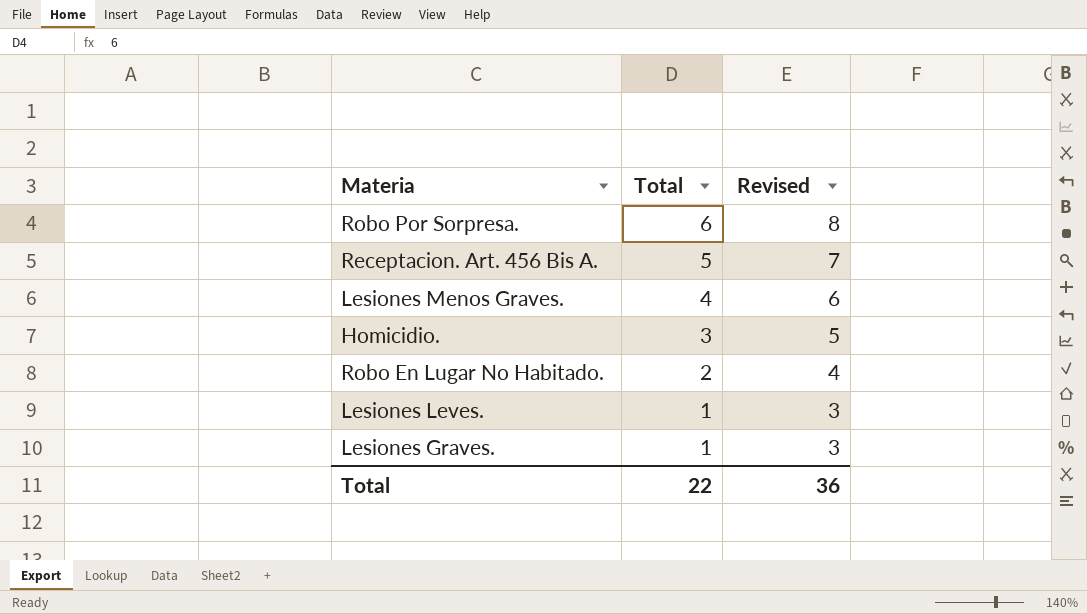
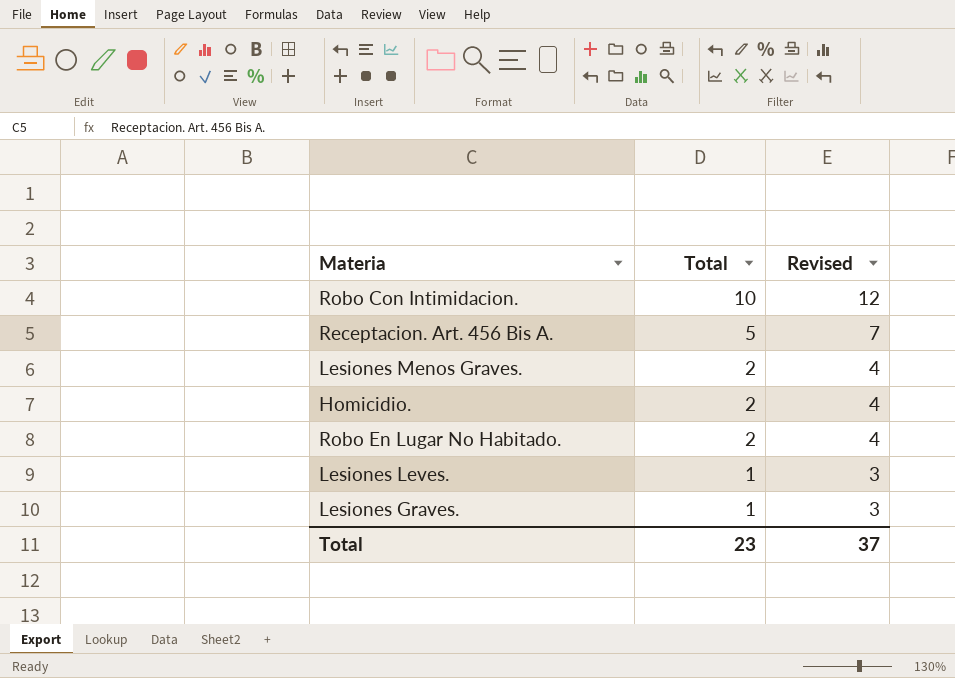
row Robo Por Sorpresa.: 6 | 8 -> none
row Robo Con Intimidacion.: none -> 10 | 12
Lesiones Menos Graves. | Total: 4 -> 2
Lesiones Menos Graves. | Revised: 6 -> 4
Homicidio. | Total: 3 -> 2
Homicidio. | Revised: 5 -> 4
Total | Total: 22 -> 23
Total | Revised: 36 -> 37

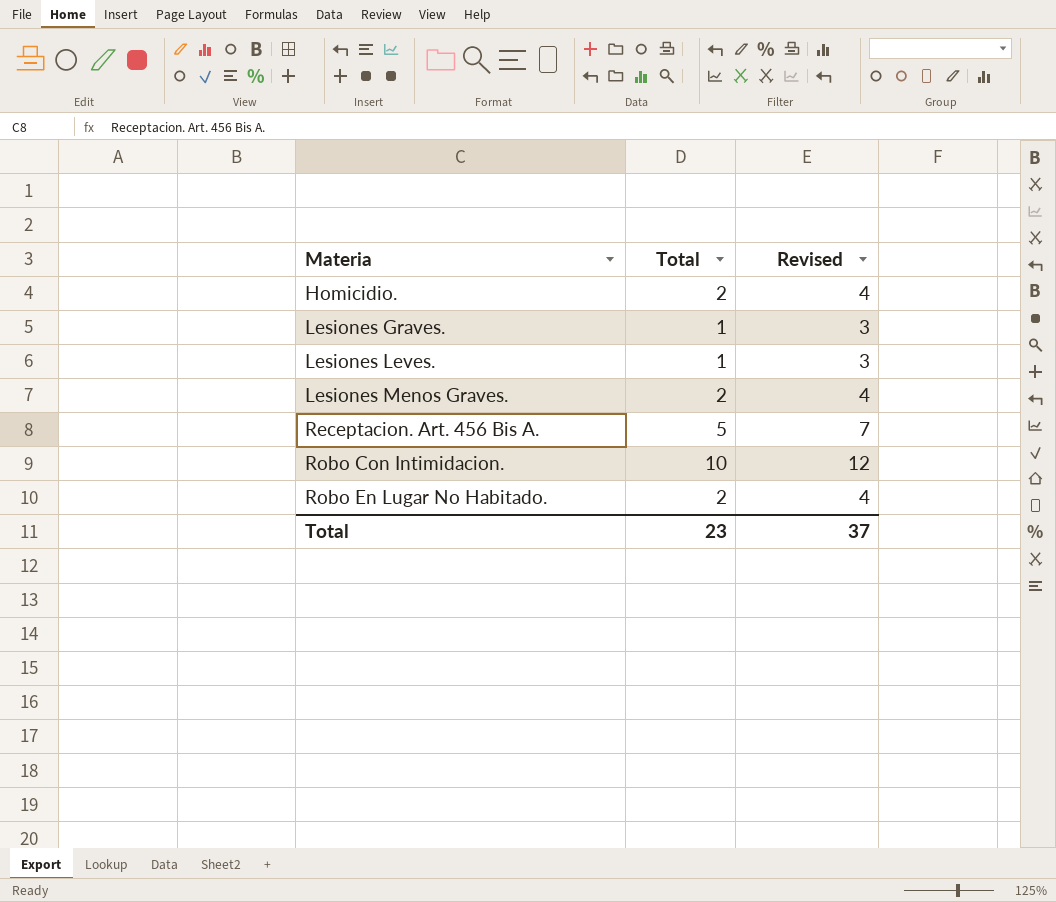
row order: Total descending -> Materia ascending

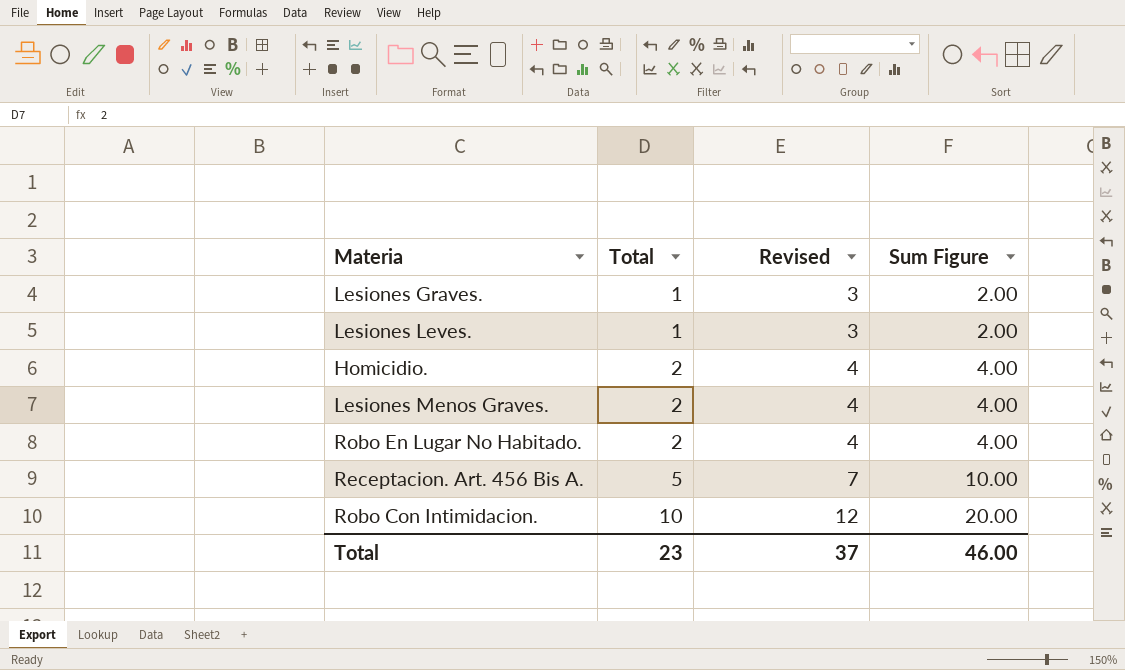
row order: Materia ascending -> Total ascending
column Sum Figure | formula: none -> [Total] * 2

